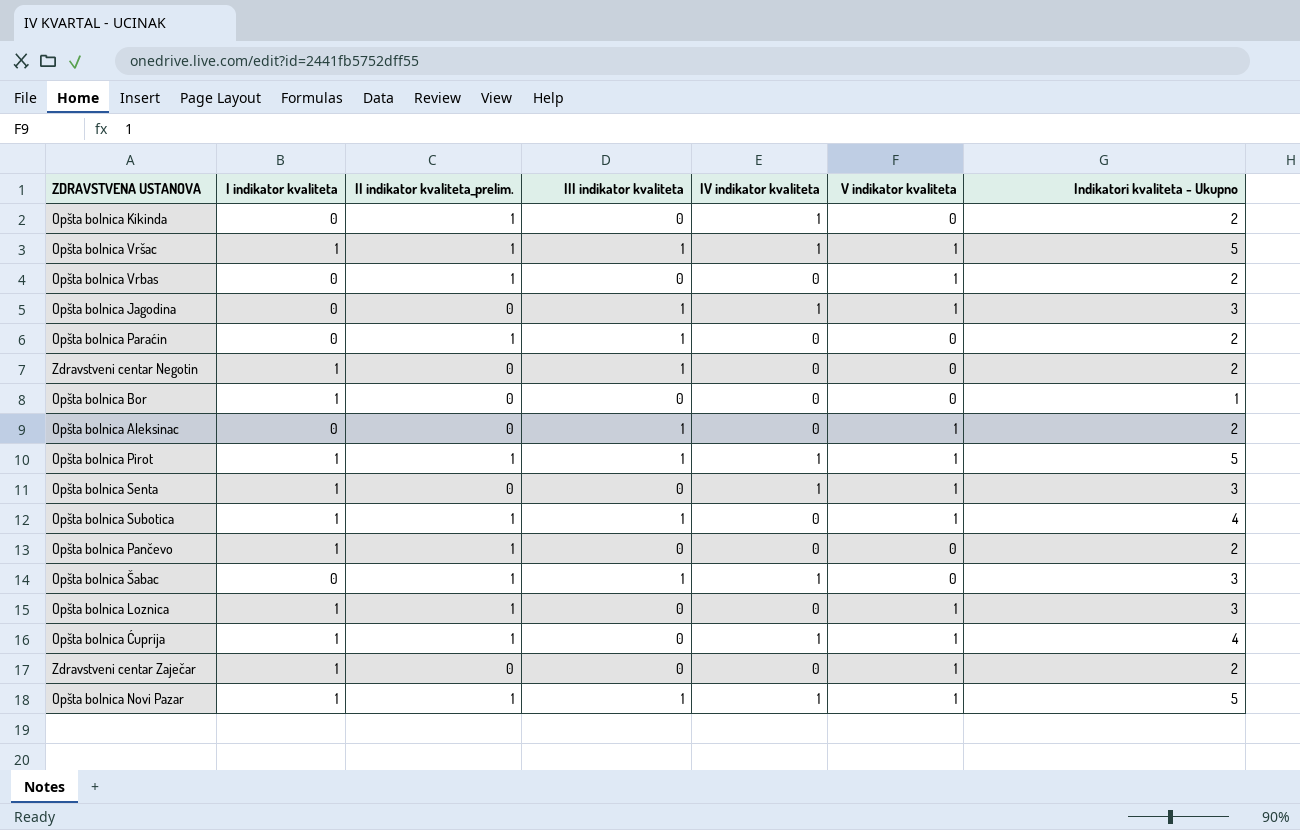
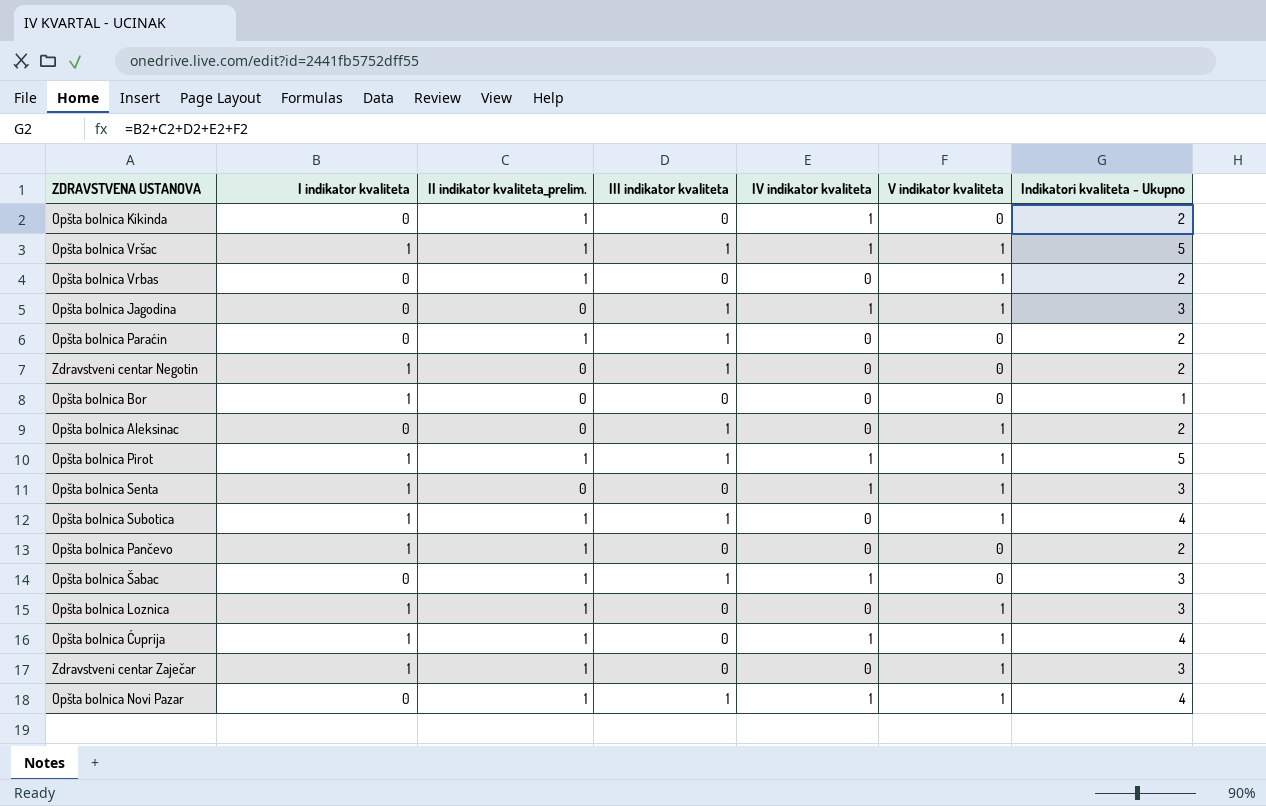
Zdravstveni centar Zaječar | II indikator kvaliteta_prelim.: 0 -> 1
Zdravstveni centar Zaječar | Indikatori kvaliteta - Ukupno: 2 -> 3
Opšta bolnica Novi Pazar | I indikator kvaliteta: 1 -> 0
Opšta bolnica Novi Pazar | Indikatori kvaliteta - Ukupno: 5 -> 4

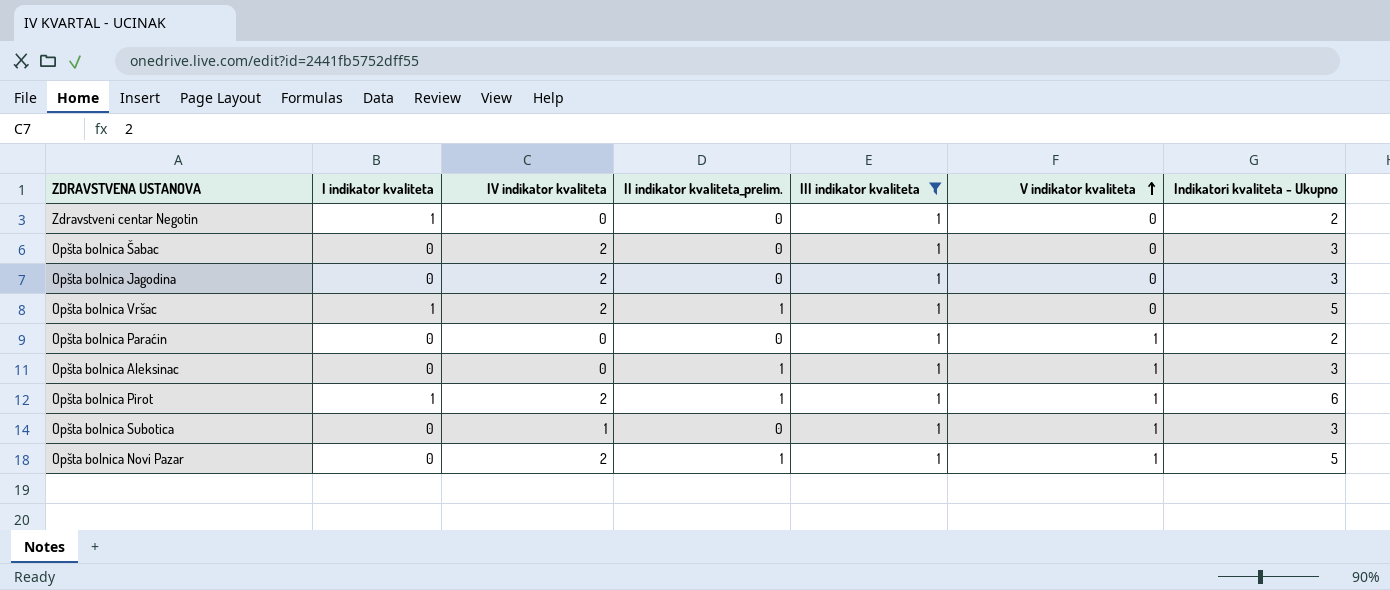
filter: none -> III indikator kvaliteta = 1
row order: none -> V indikator kvaliteta ascending
column IV indikator kvaliteta | position: 5 -> 3
Opšta bolnica Šabac | IV indikator kvaliteta: 1 -> 2
Opšta bolnica Šabac | II indikator kvaliteta_prelim.: 1 -> 0
Opšta bolnica Jagodina | IV indikator kvaliteta: 1 -> 2
Opšta bolnica Jagodina | V indikator kvaliteta: 1 -> 0
Opšta bolnica Vršac | IV indikator kvaliteta: 1 -> 2
Opšta bolnica Vršac | V indikator kvaliteta: 1 -> 0
Opšta bolnica Paraćin | II indikator kvaliteta_prelim.: 1 -> 0
Opšta bolnica Paraćin | V indikator kvaliteta: 0 -> 1
Opšta bolnica Aleksinac | II indikator kvaliteta_prelim.: 0 -> 1
Opšta bolnica Aleksinac | Indikatori kvaliteta - Ukupno: 2 -> 3
Opšta bolnica Pirot | IV indikator kvaliteta: 1 -> 2
Opšta bolnica Pirot | Indikatori kvaliteta - Ukupno: 5 -> 6
Opšta bolnica Subotica | I indikator kvaliteta: 1 -> 0
Opšta bolnica Subotica | IV indikator kvaliteta: 0 -> 1
Opšta bolnica Subotica | II indikator kvaliteta_prelim.: 1 -> 0
Opšta bolnica Subotica | Indikatori kvaliteta - Ukupno: 4 -> 3
Opšta bolnica Novi Pazar | IV indikator kvaliteta: 1 -> 2
Opšta bolnica Novi Pazar | Indikatori kvaliteta - Ukupno: 4 -> 5

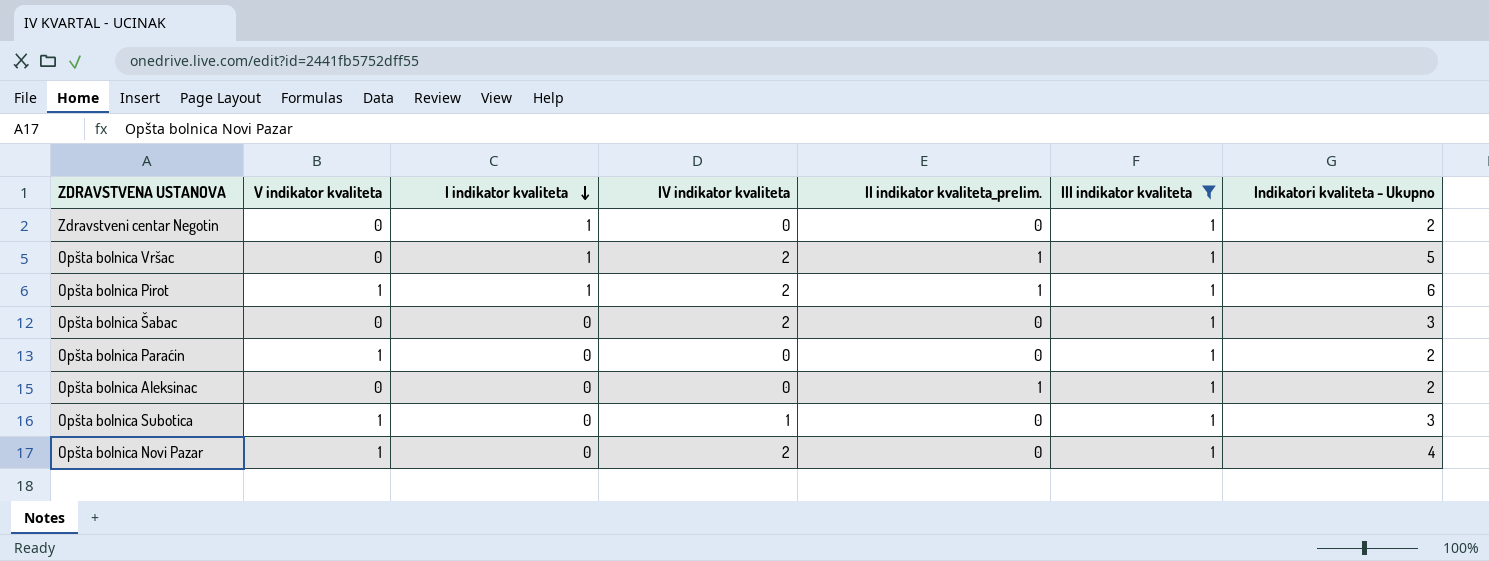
row order: V indikator kvaliteta ascending -> I indikator kvaliteta descending
column V indikator kvaliteta | position: 6 -> 2
row Opšta bolnica Jagodina: 0 | 2 | 0 | 1 | 0 | 3 -> none
Opšta bolnica Aleksinac | V indikator kvaliteta: 1 -> 0
Opšta bolnica Aleksinac | Indikatori kvaliteta - Ukupno: 3 -> 2
Opšta bolnica Novi Pazar | II indikator kvaliteta_prelim.: 1 -> 0
Opšta bolnica Novi Pazar | Indikatori kvaliteta - Ukupno: 5 -> 4

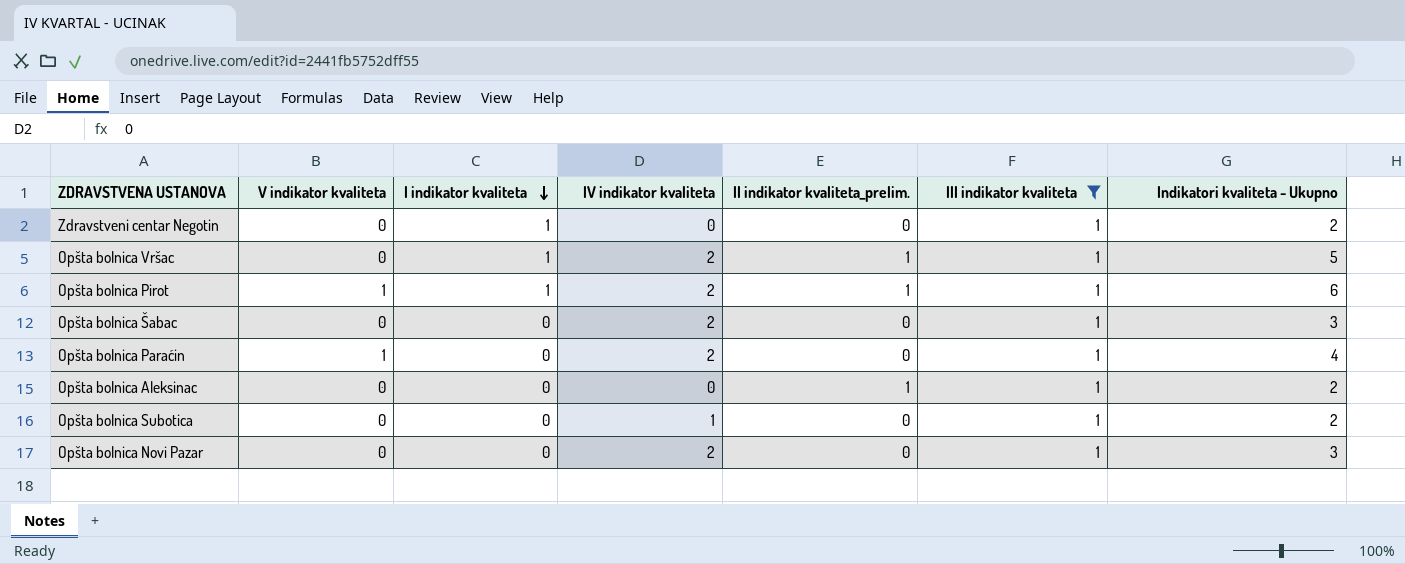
Opšta bolnica Paraćin | IV indikator kvaliteta: 0 -> 2
Opšta bolnica Paraćin | Indikatori kvaliteta - Ukupno: 2 -> 4
Opšta bolnica Subotica | V indikator kvaliteta: 1 -> 0
Opšta bolnica Subotica | Indikatori kvaliteta - Ukupno: 3 -> 2
Opšta bolnica Novi Pazar | V indikator kvaliteta: 1 -> 0
Opšta bolnica Novi Pazar | Indikatori kvaliteta - Ukupno: 4 -> 3

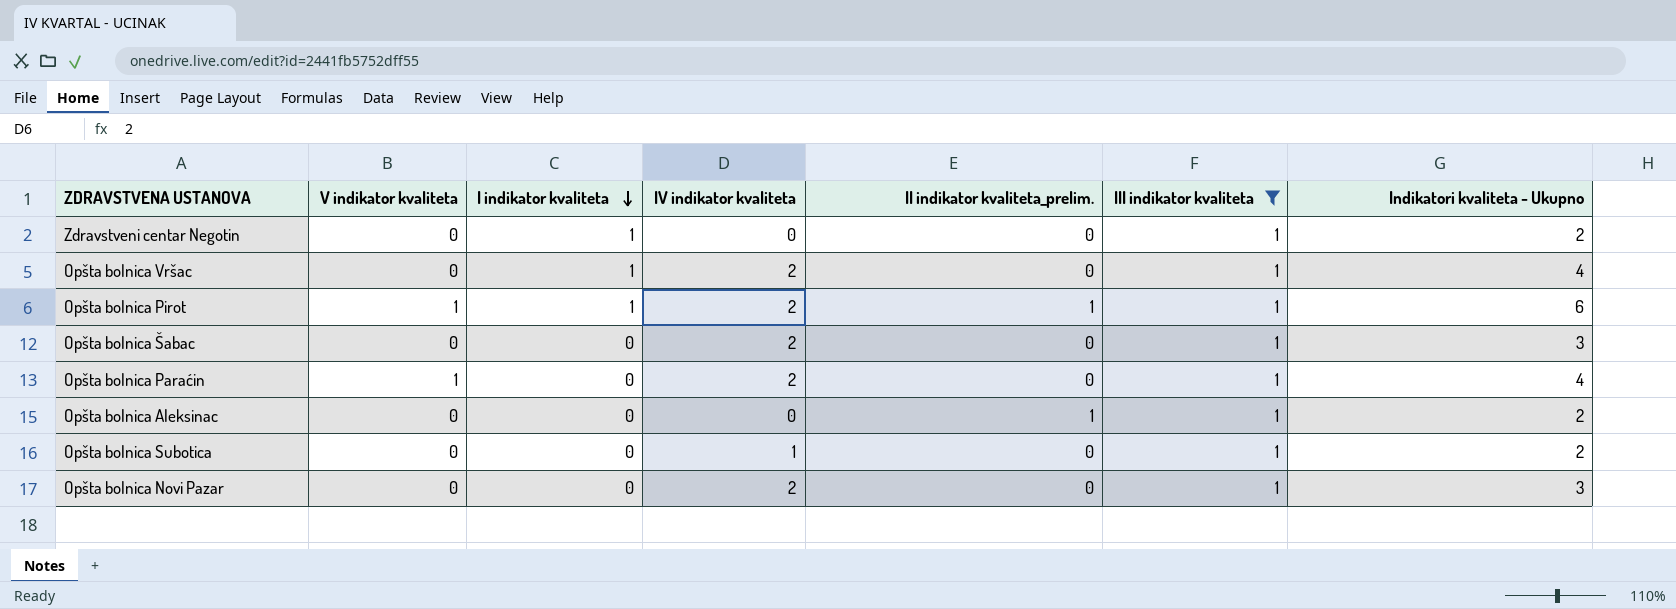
Opšta bolnica Vršac | II indikator kvaliteta_prelim.: 1 -> 0
Opšta bolnica Vršac | Indikatori kvaliteta - Ukupno: 5 -> 4

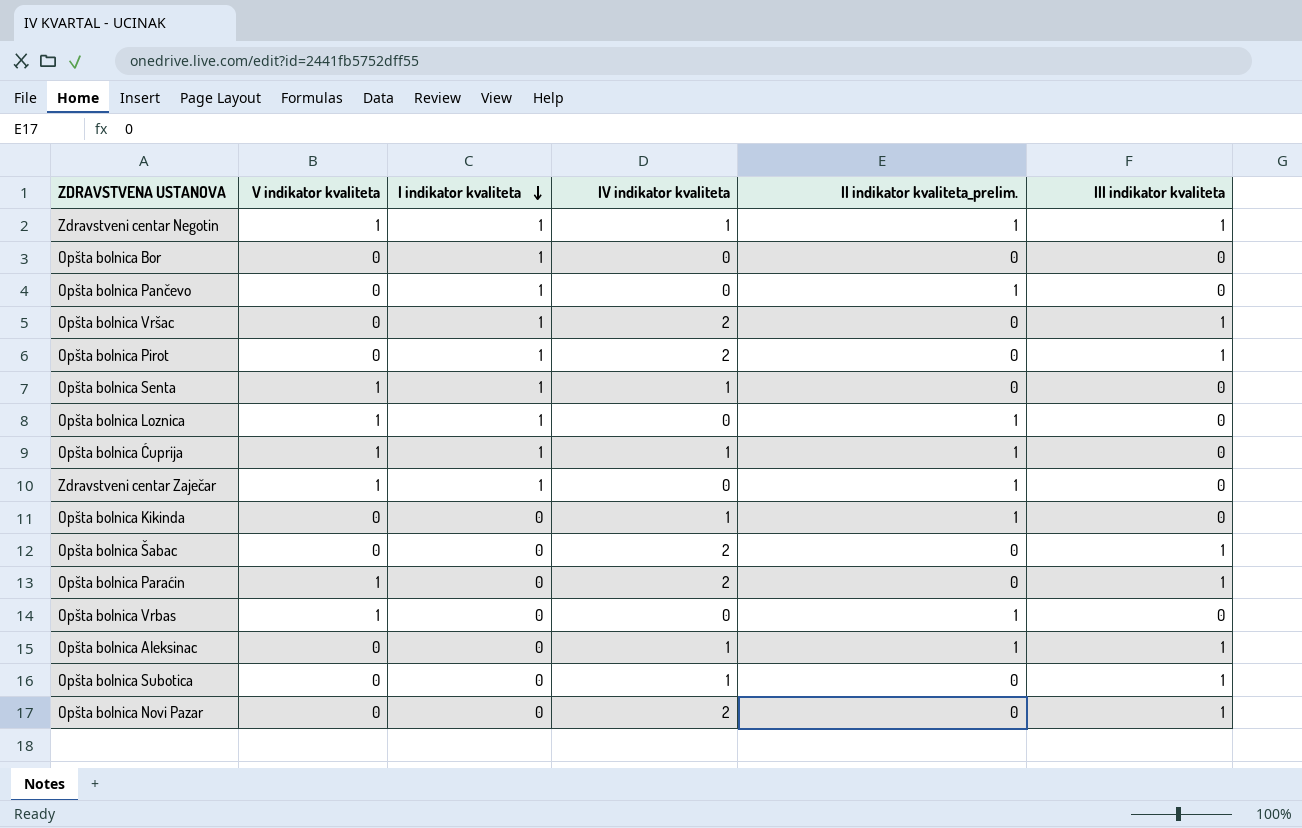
filter: III indikator kvaliteta = 1 -> none
column Indikatori kvaliteta - Ukupno | formula: [V indikator kvaliteta] + [I indikator kvaliteta] + [IV indikator kvaliteta] + [II indikator kvaliteta_prelim.] + [III indikator kvaliteta] -> none
Zdravstveni centar Negotin | V indikator kvaliteta: 0 -> 1
Zdravstveni centar Negotin | IV indikator kvaliteta: 0 -> 1
Zdravstveni centar Negotin | II indikator kvaliteta_prelim.: 0 -> 1
Opšta bolnica Pirot | V indikator kvaliteta: 1 -> 0
Opšta bolnica Pirot | II indikator kvaliteta_prelim.: 1 -> 0
Opšta bolnica Aleksinac | IV indikator kvaliteta: 0 -> 1

